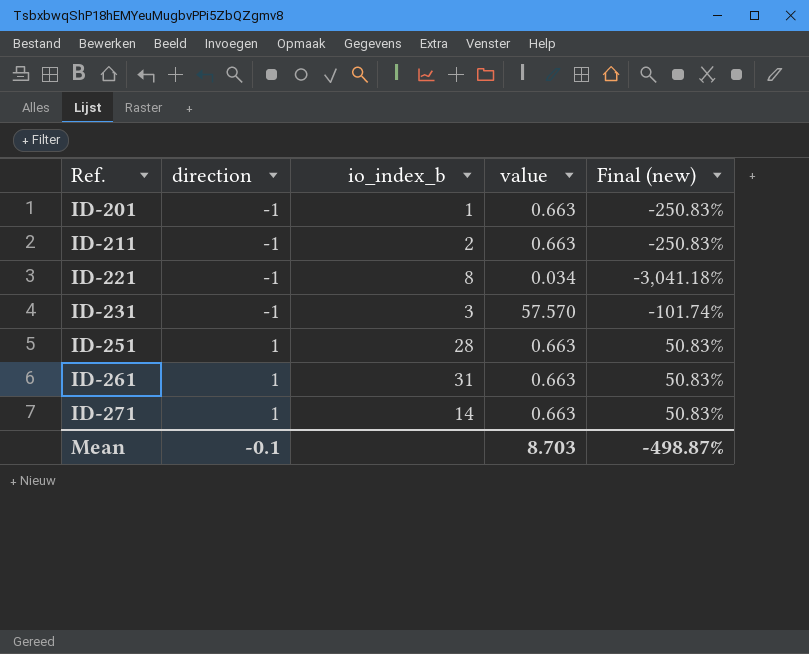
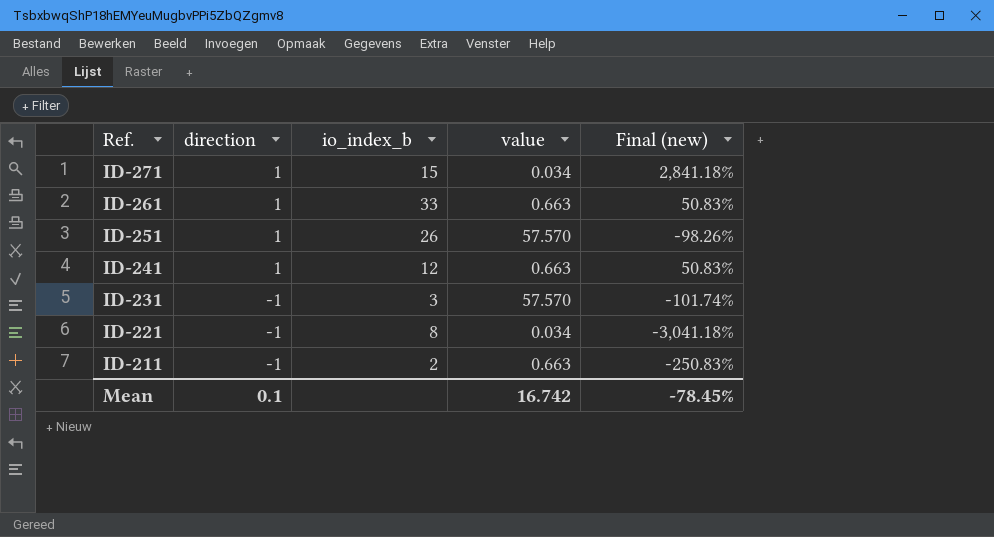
row order: Ref. ascending -> Ref. descending
row ID-201: -1 | 1 | 0.663 | -250.83% -> none
ID-271 | io_index_b: 14 -> 15
ID-271 | value: 0.663 -> 0.034
ID-271 | Final (new): 50.83% -> 2,841.18%
ID-261 | io_index_b: 31 -> 33
ID-251 | io_index_b: 28 -> 26
ID-251 | value: 0.663 -> 57.570
ID-251 | Final (new): 50.83% -> -98.26%
row ID-241: none -> 1 | 12 | 0.663 | 50.83%
Mean | direction: -0.1 -> 0.1
Mean | value: 8.703 -> 16.742
Mean | Final (new): -498.87% -> -78.45%

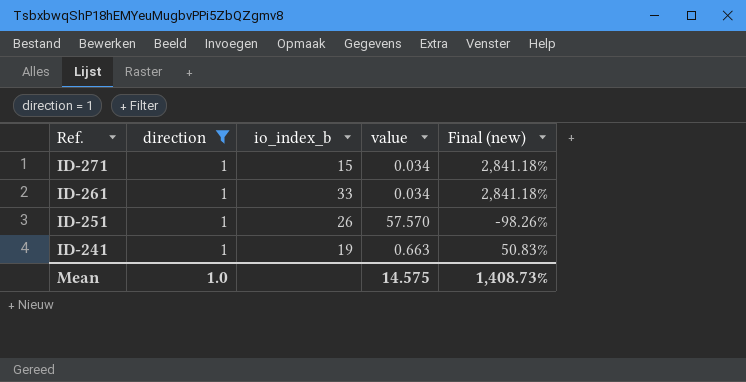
filter: none -> direction = 1
ID-261 | value: 0.663 -> 0.034
ID-261 | Final (new): 50.83% -> 2,841.18%
ID-241 | io_index_b: 12 -> 19
Mean | direction: 0.1 -> 1.0
Mean | value: 16.742 -> 14.575
Mean | Final (new): -78.45% -> 1,408.73%

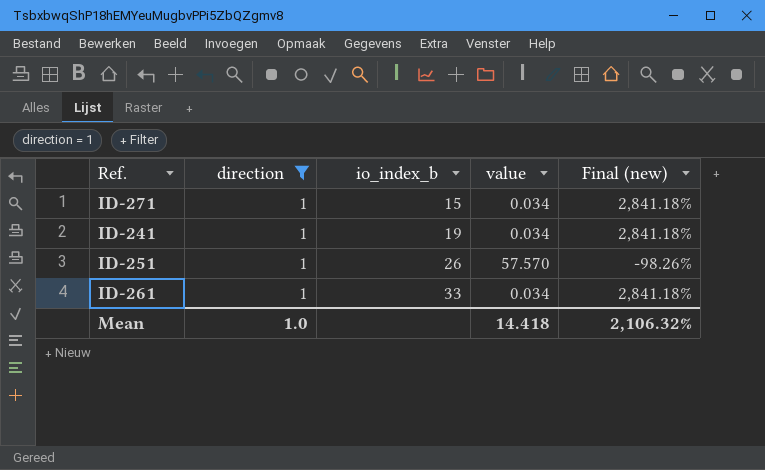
row order: Ref. descending -> io_index_b ascending
ID-241 | value: 0.663 -> 0.034
ID-241 | Final (new): 50.83% -> 2,841.18%
Mean | value: 14.575 -> 14.418
Mean | Final (new): 1,408.73% -> 2,106.32%

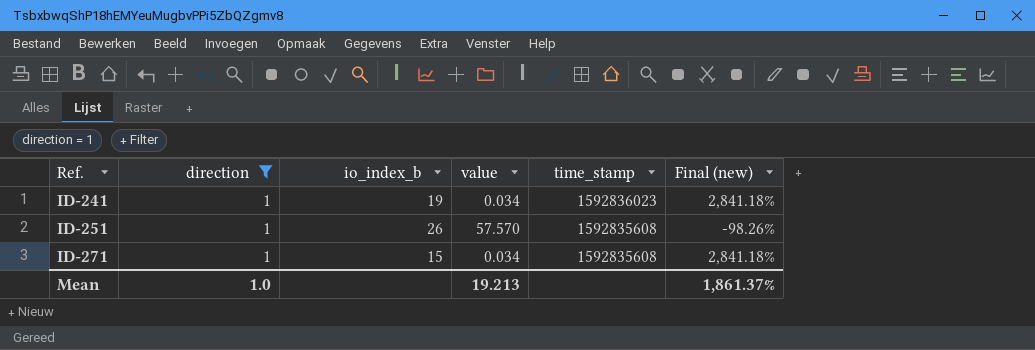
row order: io_index_b ascending -> Ref. ascending
column time_stamp | position: none -> 5
row ID-261: 1 | 33 | 0.034 | 2,841.18% -> none
Mean | value: 14.418 -> 19.213
Mean | Final (new): 2,106.32% -> 1,861.37%

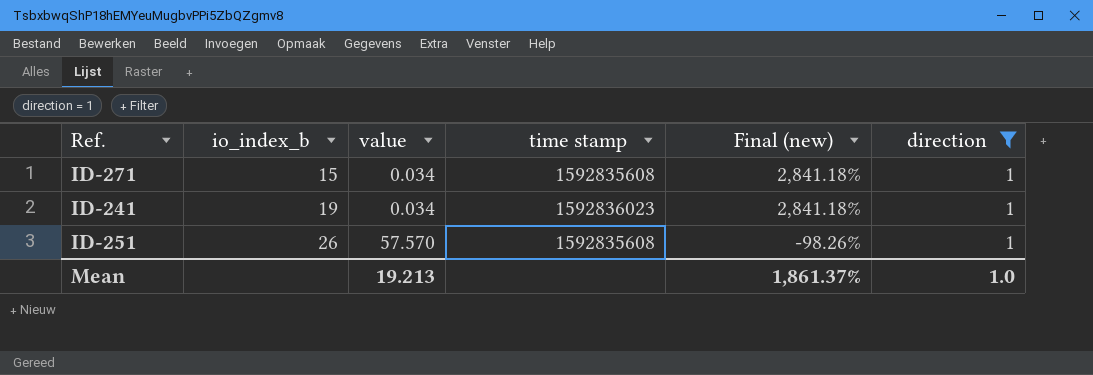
row order: Ref. ascending -> io_index_b ascending
column name: time_stamp -> time stamp
column direction | position: 2 -> 6

